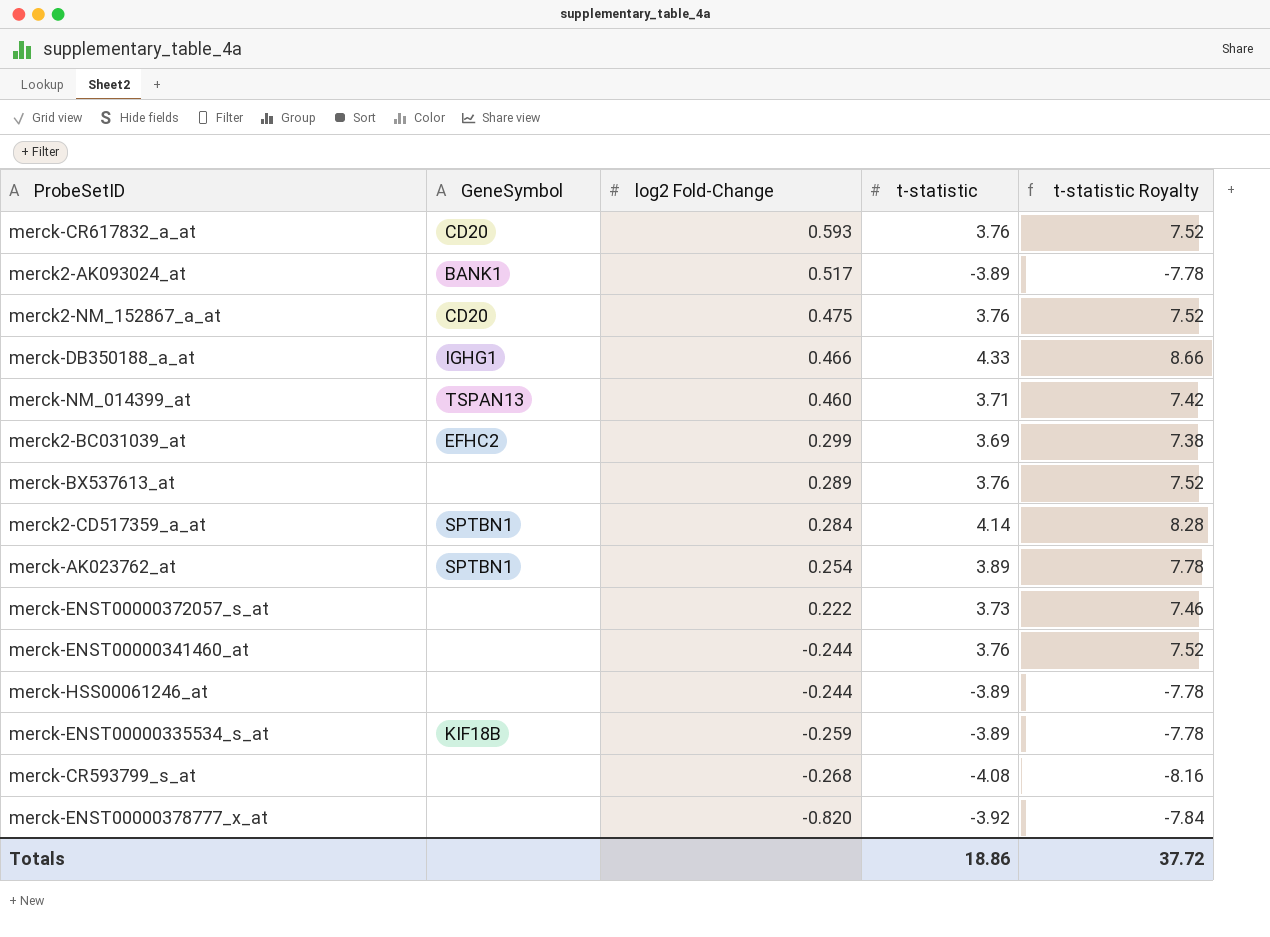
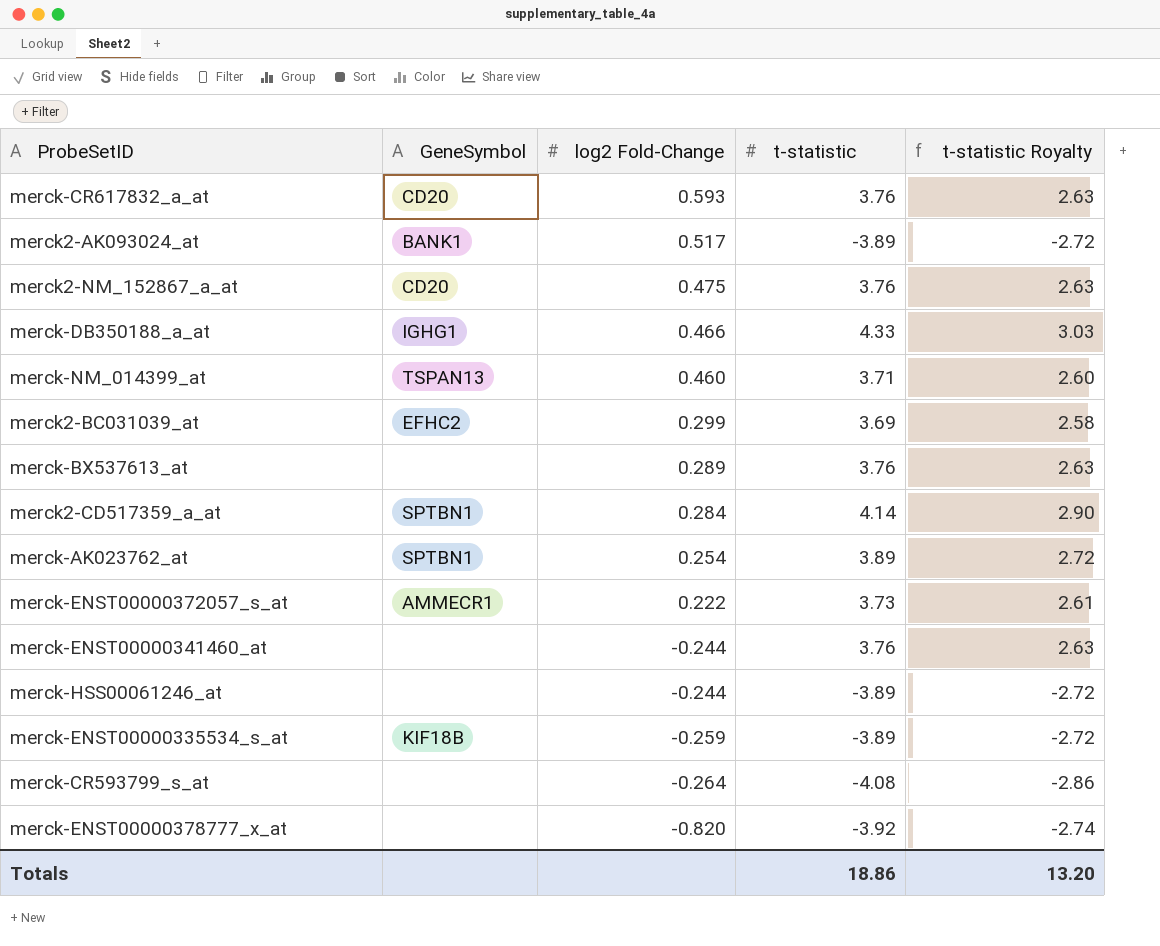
column t-statistic Royalty | formula: [t-statistic] * 2 -> [t-statistic] * 0.7
merck-ENST00000372057_s_at | GeneSymbol: none -> AMMECR1
merck-CR593799_s_at | log2 Fold-Change: -0.268 -> -0.264
Totals | t-statistic Royalty: 37.72 -> 13.20

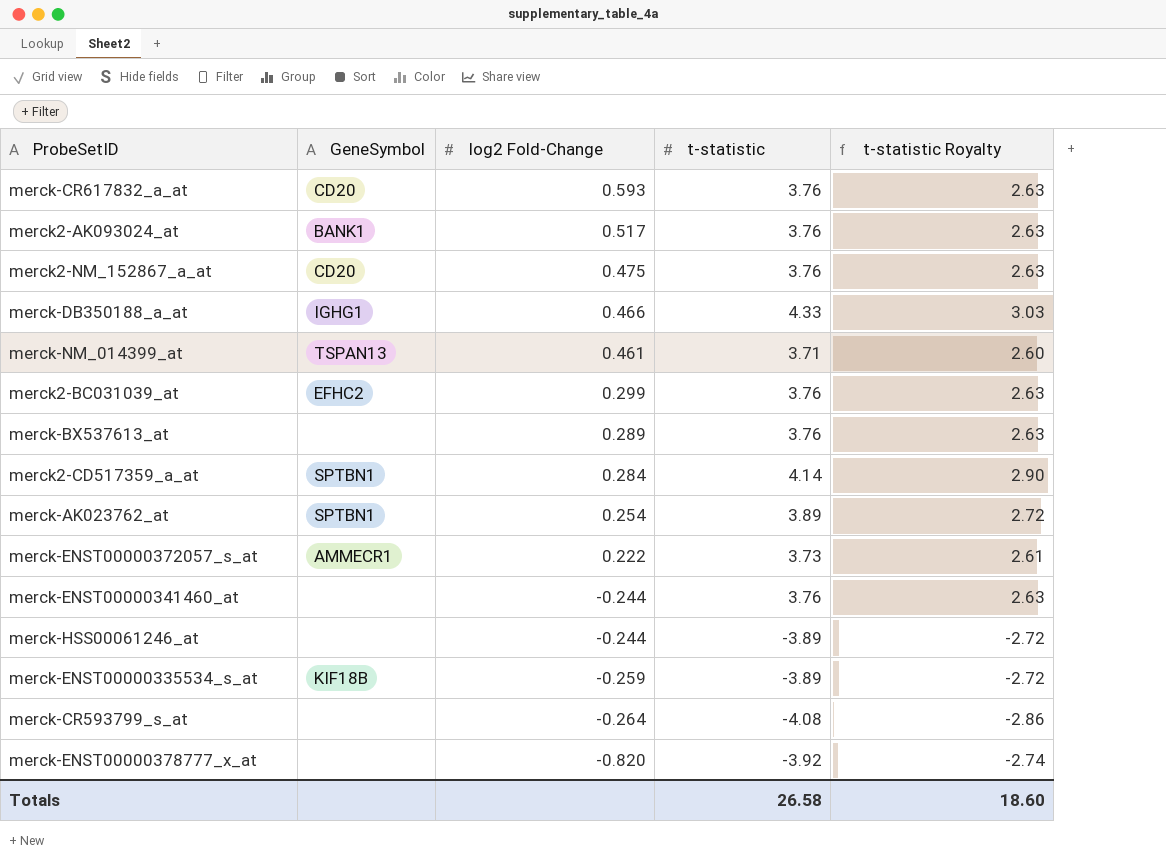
merck2-AK093024_at | t-statistic: -3.89 -> 3.76
merck2-AK093024_at | t-statistic Royalty: -2.72 -> 2.63
merck-NM_014399_at | log2 Fold-Change: 0.460 -> 0.461
merck2-BC031039_at | t-statistic: 3.69 -> 3.76
merck2-BC031039_at | t-statistic Royalty: 2.58 -> 2.63
Totals | t-statistic: 18.86 -> 26.58
Totals | t-statistic Royalty: 13.20 -> 18.60

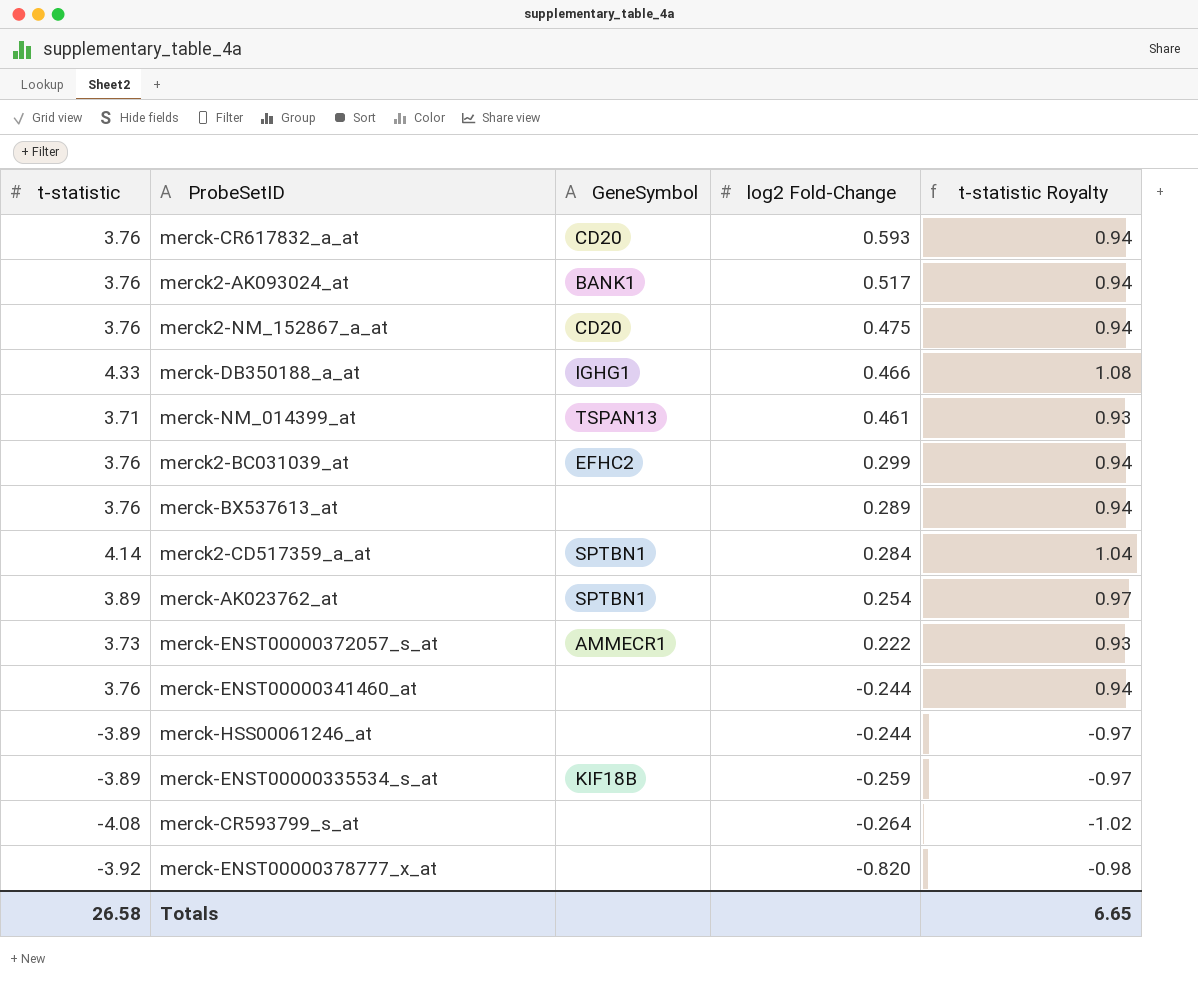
column t-statistic | position: 4 -> 1
column t-statistic Royalty | formula: [t-statistic] * 0.7 -> [t-statistic] * 0.25
Totals | t-statistic Royalty: 18.60 -> 6.65

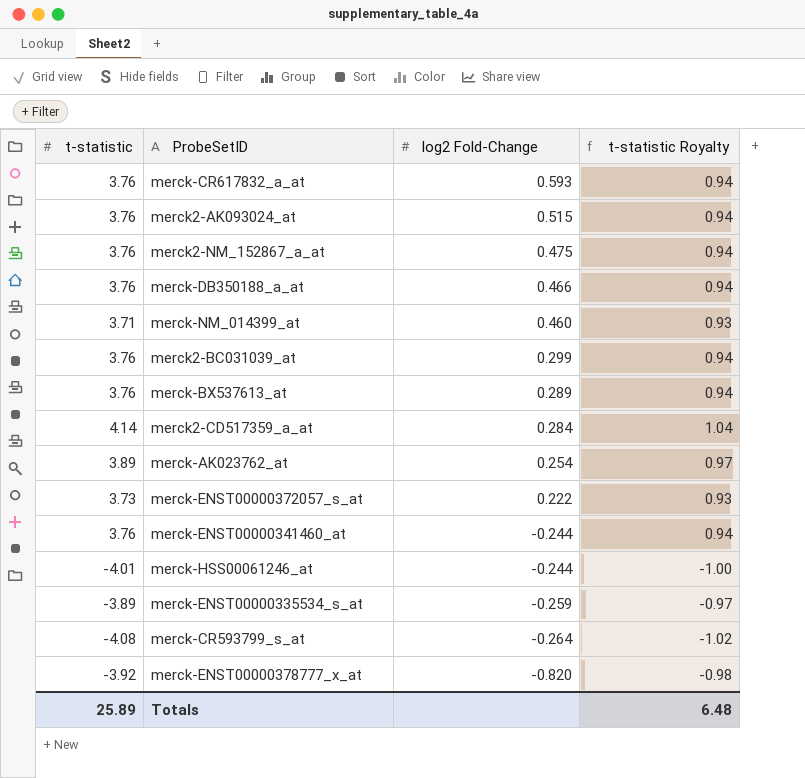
column GeneSymbol | position: 3 -> none
merck2-AK093024_at | log2 Fold-Change: 0.517 -> 0.515
merck-DB350188_a_at | t-statistic: 4.33 -> 3.76
merck-DB350188_a_at | t-statistic Royalty: 1.08 -> 0.94
merck-NM_014399_at | log2 Fold-Change: 0.461 -> 0.460
merck-HSS00061246_at | t-statistic: -3.89 -> -4.01
merck-HSS00061246_at | t-statistic Royalty: -0.97 -> -1.00
Totals | t-statistic: 26.58 -> 25.89
Totals | t-statistic Royalty: 6.65 -> 6.48

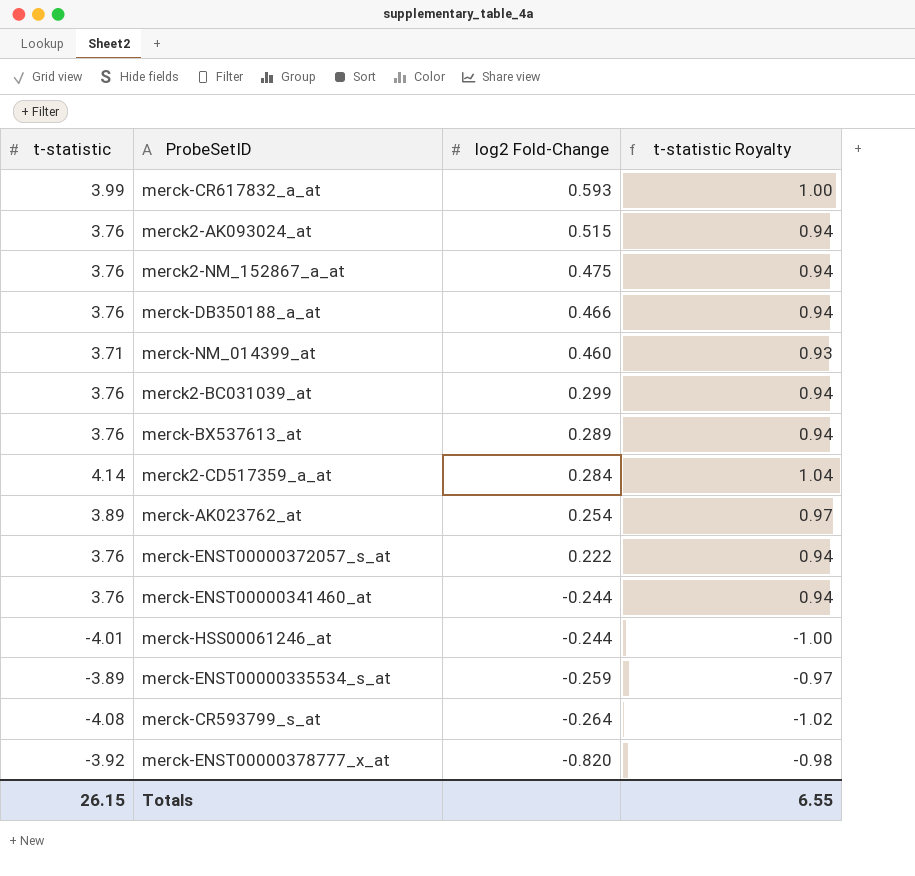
merck-CR617832_a_at | t-statistic: 3.76 -> 3.99
merck-CR617832_a_at | t-statistic Royalty: 0.94 -> 1.00
merck-ENST00000372057_s_at | t-statistic: 3.73 -> 3.76
merck-ENST00000372057_s_at | t-statistic Royalty: 0.93 -> 0.94
Totals | t-statistic: 25.89 -> 26.15
Totals | t-statistic Royalty: 6.48 -> 6.55

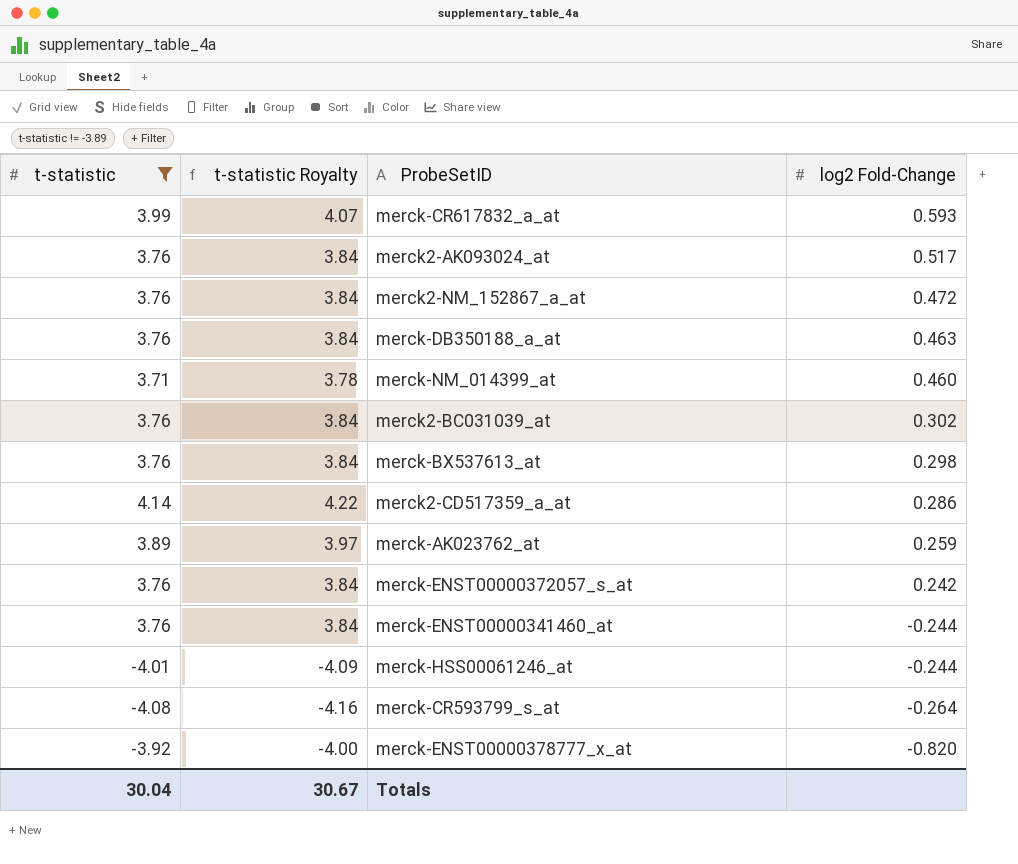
filter: none -> t-statistic != -3.89
column t-statistic Royalty | formula: [t-statistic] * 0.25 -> [t-statistic] * 1.02
column t-statistic Royalty | position: 4 -> 2
merck2-AK093024_at | log2 Fold-Change: 0.515 -> 0.517
merck2-NM_152867_a_at | log2 Fold-Change: 0.475 -> 0.472
merck-DB350188_a_at | log2 Fold-Change: 0.466 -> 0.463
merck2-BC031039_at | log2 Fold-Change: 0.299 -> 0.302
merck-BX537613_at | log2 Fold-Change: 0.289 -> 0.298
merck2-CD517359_a_at | log2 Fold-Change: 0.284 -> 0.286
merck-AK023762_at | log2 Fold-Change: 0.254 -> 0.259
merck-ENST00000372057_s_at | log2 Fold-Change: 0.222 -> 0.242
Totals | t-statistic: 26.15 -> 30.04
Totals | t-statistic Royalty: 6.55 -> 30.67

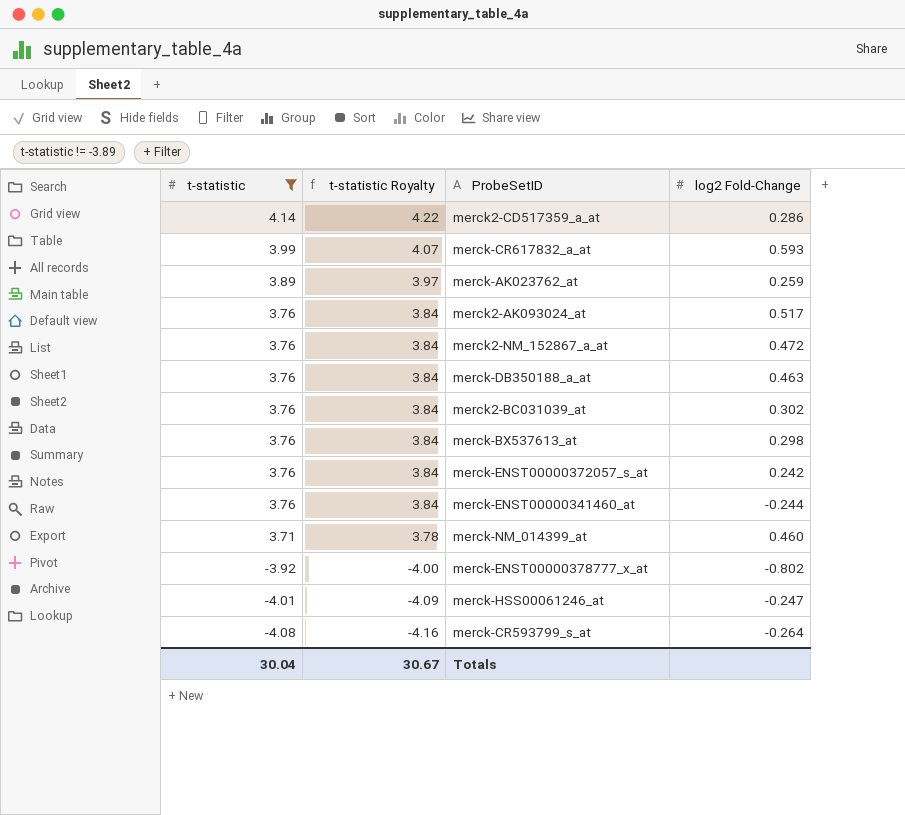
row order: log2 Fold-Change descending -> t-statistic descending
merck-ENST00000378777_x_at | log2 Fold-Change: -0.820 -> -0.802
merck-HSS00061246_at | log2 Fold-Change: -0.244 -> -0.247

